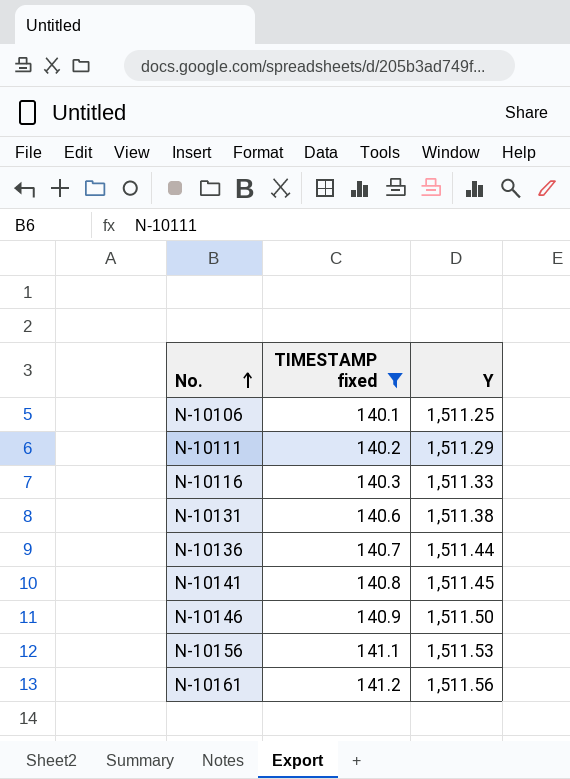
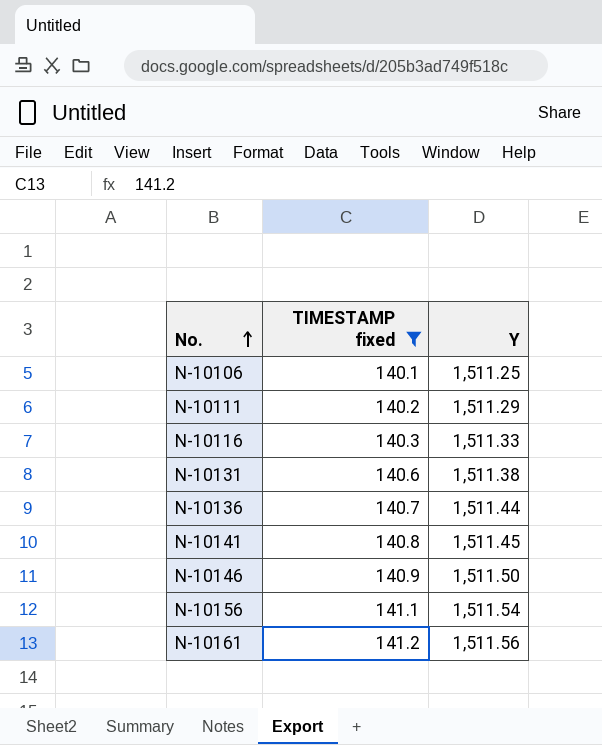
N-10156 | Y: 1,511.53 -> 1,511.54

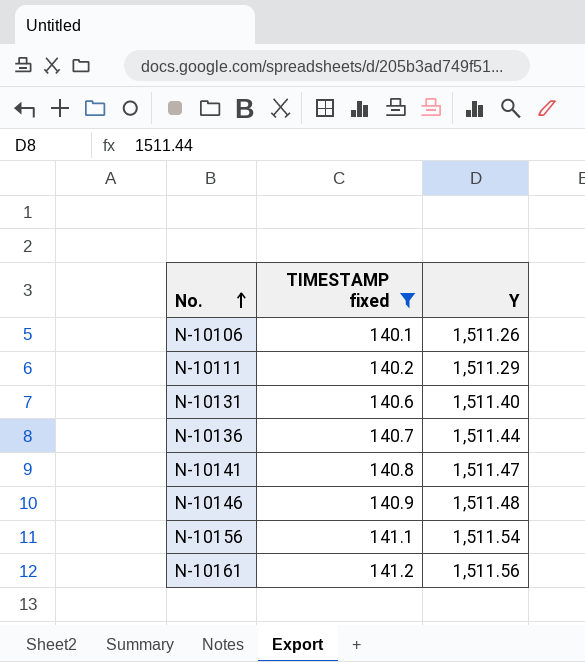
row N-10116: 140.3 | 1,511.33 -> none
N-10106 | Y: 1,511.25 -> 1,511.26
N-10131 | Y: 1,511.38 -> 1,511.40
N-10141 | Y: 1,511.45 -> 1,511.47
N-10146 | Y: 1,511.50 -> 1,511.48

